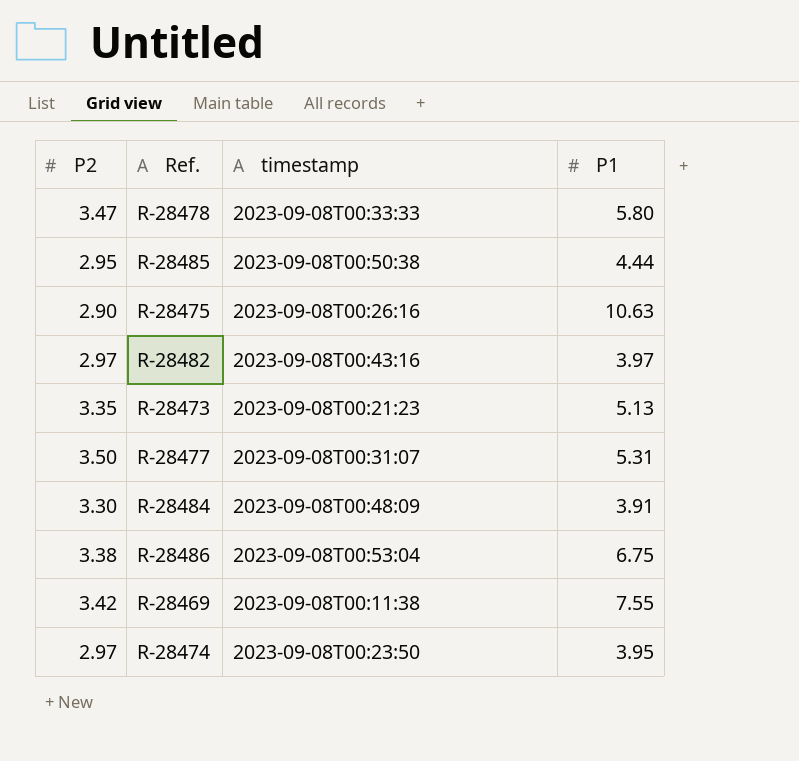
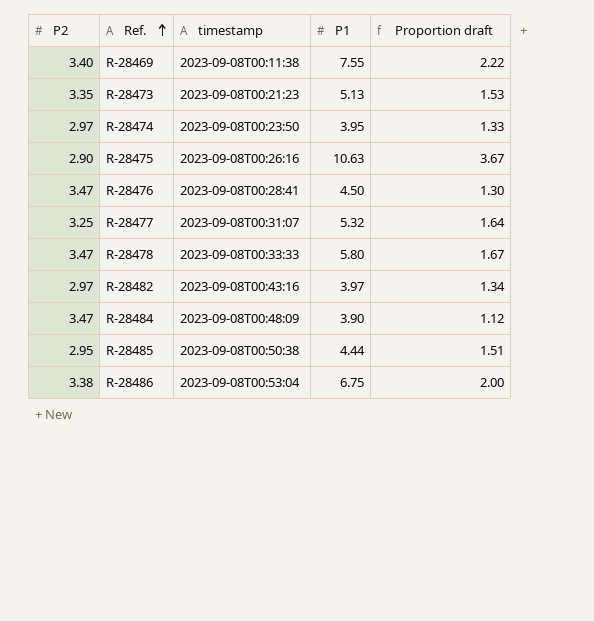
row order: none -> Ref. ascending
column Proportion draft | formula: none -> [P1] / [P2]
R-28469 | P2: 3.42 -> 3.40
row R-28476: none -> 3.47 | 2023-09-08T00:28:41 | 4.50 | 1.30
R-28477 | P2: 3.50 -> 3.25
R-28477 | P1: 5.31 -> 5.32
R-28484 | P2: 3.30 -> 3.47
R-28484 | P1: 3.91 -> 3.90

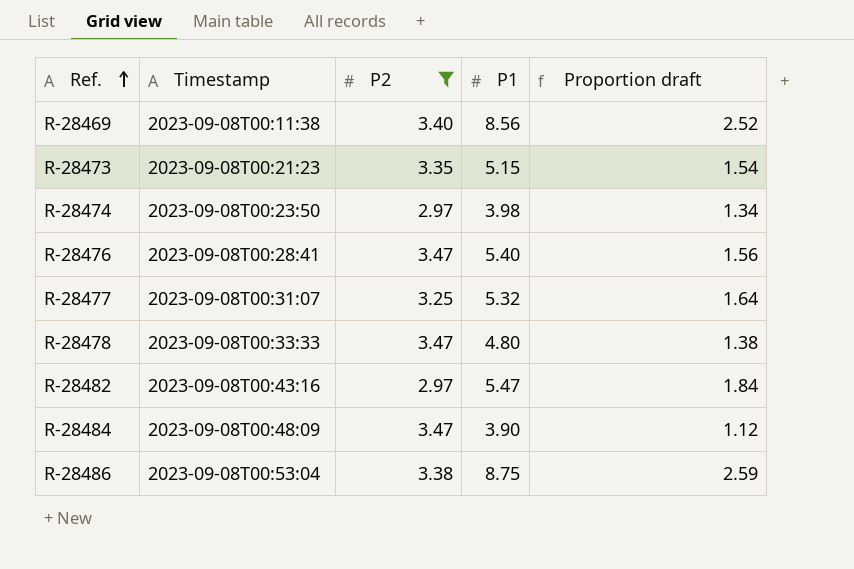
filter: none -> P2 >= 2.97
column name: timestamp -> Timestamp
column P2 | position: 1 -> 3
R-28469 | P1: 7.55 -> 8.56
R-28469 | Proportion draft: 2.22 -> 2.52
R-28473 | P1: 5.13 -> 5.15
R-28473 | Proportion draft: 1.53 -> 1.54
R-28474 | P1: 3.95 -> 3.98
R-28474 | Proportion draft: 1.33 -> 1.34
R-28476 | P1: 4.50 -> 5.40
R-28476 | Proportion draft: 1.30 -> 1.56
R-28478 | P1: 5.80 -> 4.80
R-28478 | Proportion draft: 1.67 -> 1.38
R-28482 | P1: 3.97 -> 5.47
R-28482 | Proportion draft: 1.34 -> 1.84
R-28486 | P1: 6.75 -> 8.75
R-28486 | Proportion draft: 2.00 -> 2.59

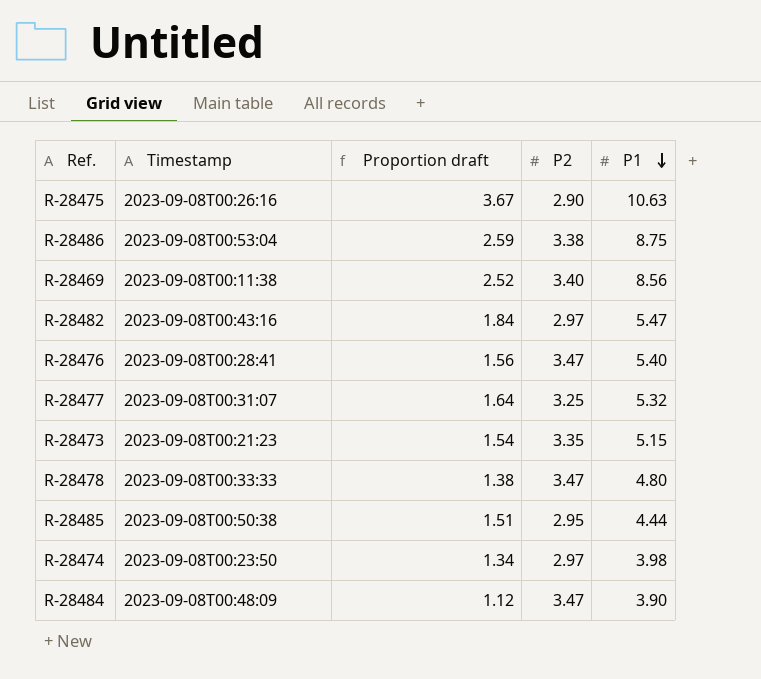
filter: P2 >= 2.97 -> none
row order: Ref. ascending -> P1 descending
column Proportion draft | position: 5 -> 3

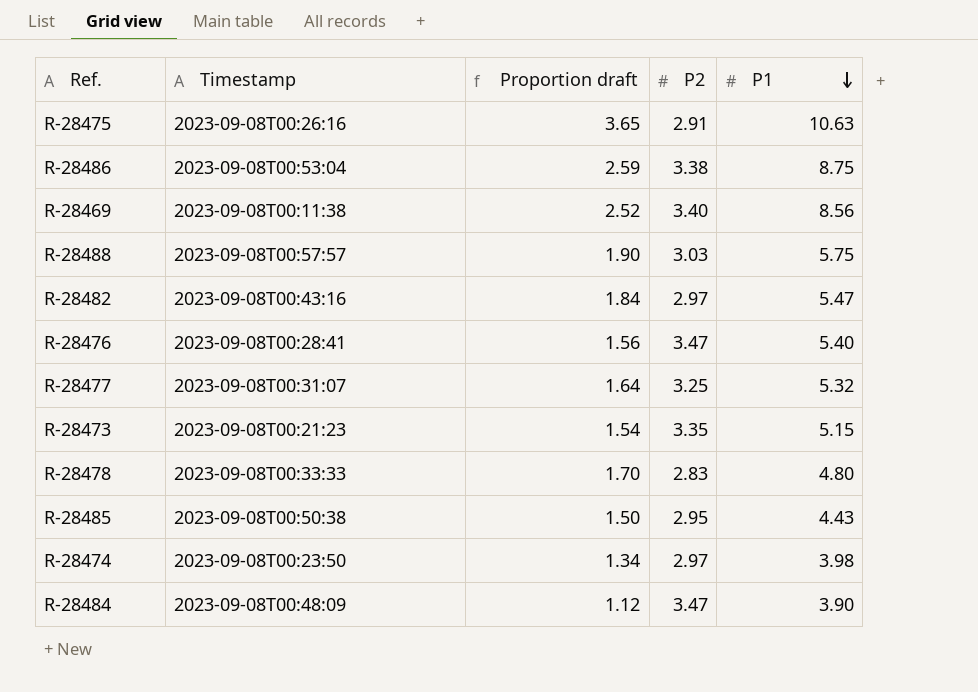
R-28475 | Proportion draft: 3.67 -> 3.65
R-28475 | P2: 2.90 -> 2.91
row R-28488: none -> 2023-09-08T00:57:57 | 1.90 | 3.03 | 5.75
R-28478 | Proportion draft: 1.38 -> 1.70
R-28478 | P2: 3.47 -> 2.83
R-28485 | Proportion draft: 1.51 -> 1.50
R-28485 | P1: 4.44 -> 4.43

